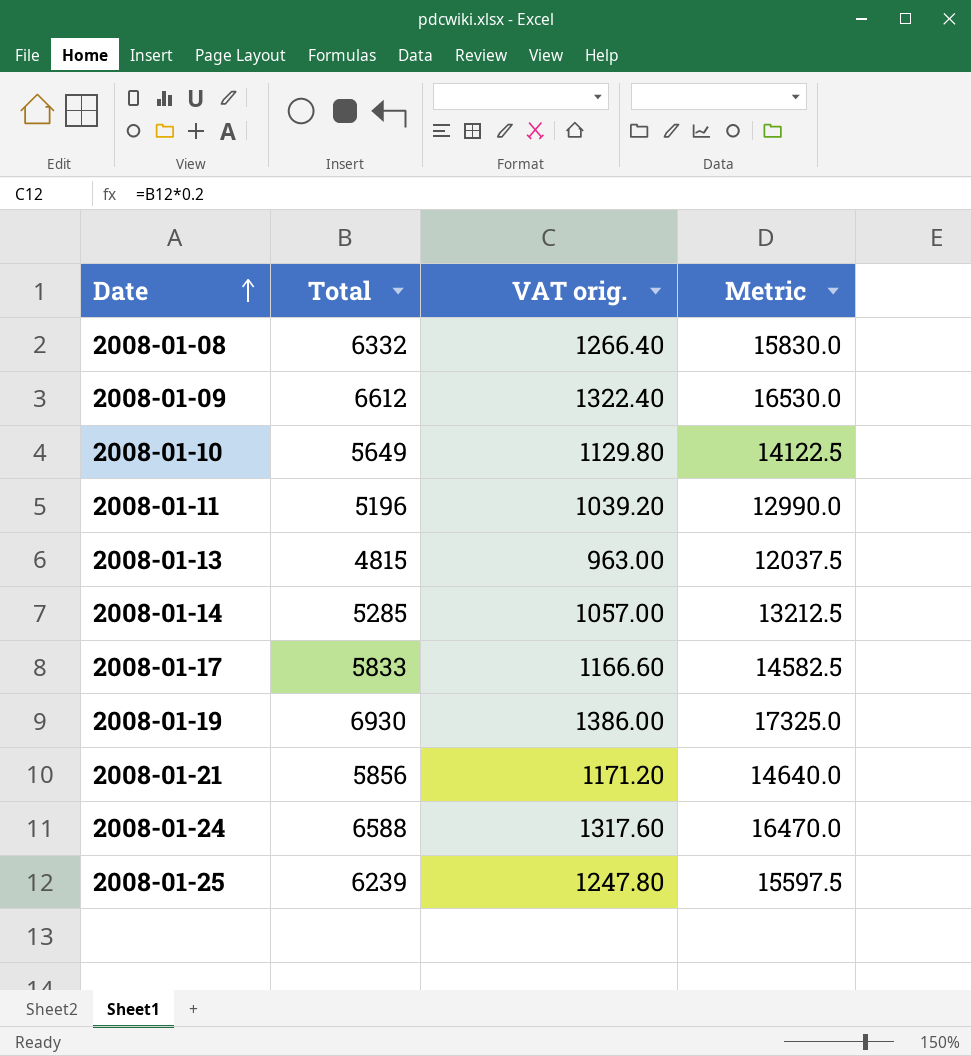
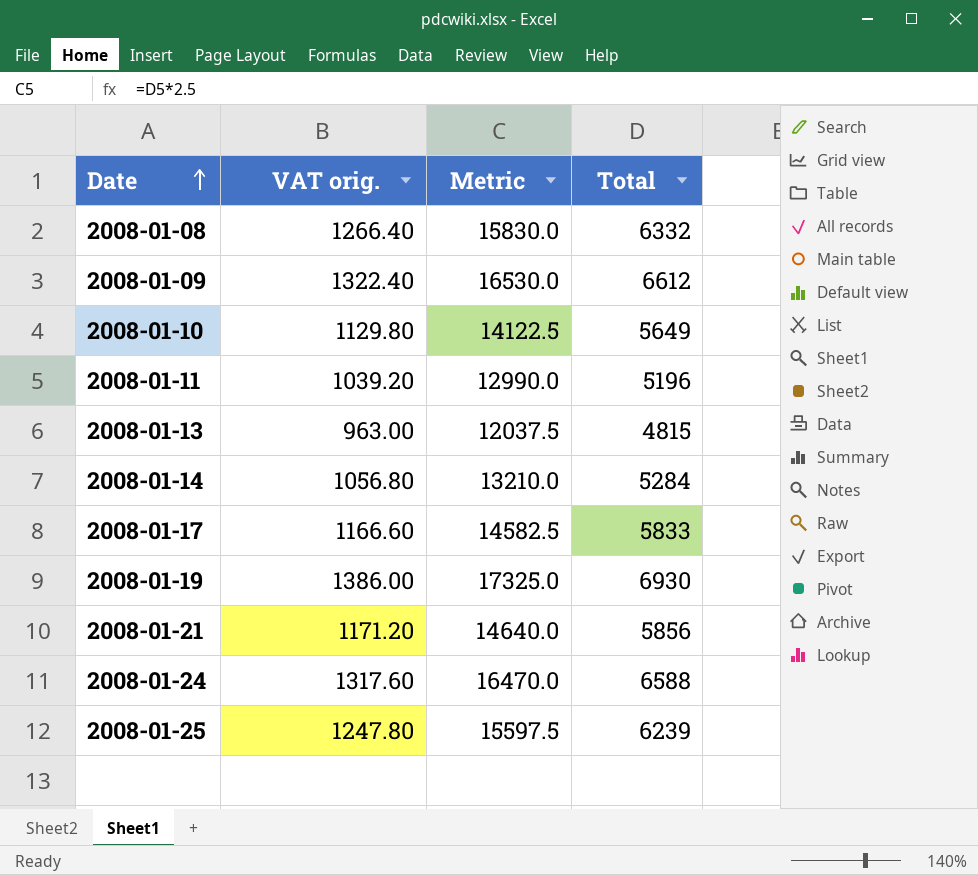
column Total | position: 2 -> 4
2008-01-14 | VAT orig.: 1057.00 -> 1056.80
2008-01-14 | Metric: 13212.5 -> 13210.0
2008-01-14 | Total: 5285 -> 5284

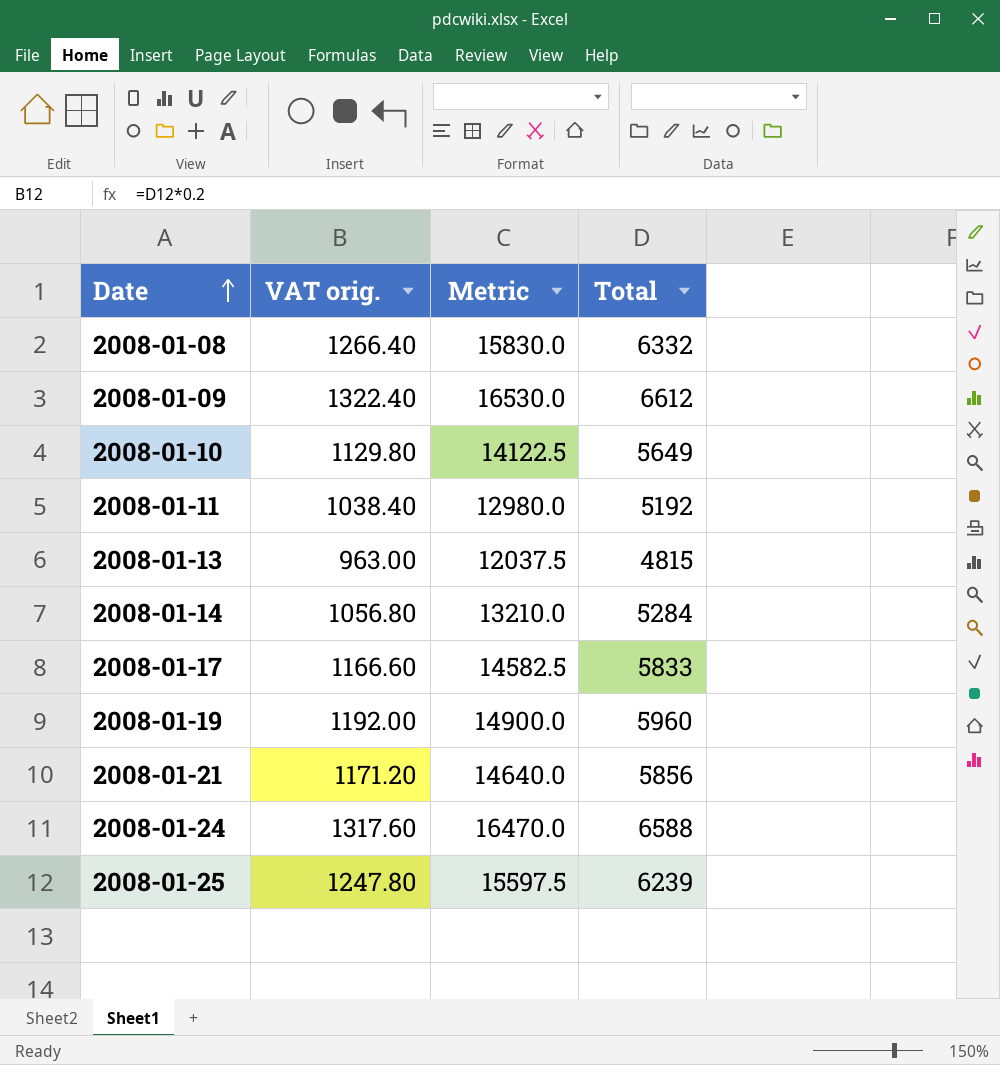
2008-01-11 | VAT orig.: 1039.20 -> 1038.40
2008-01-11 | Metric: 12990.0 -> 12980.0
2008-01-11 | Total: 5196 -> 5192
2008-01-19 | VAT orig.: 1386.00 -> 1192.00
2008-01-19 | Metric: 17325.0 -> 14900.0
2008-01-19 | Total: 6930 -> 5960

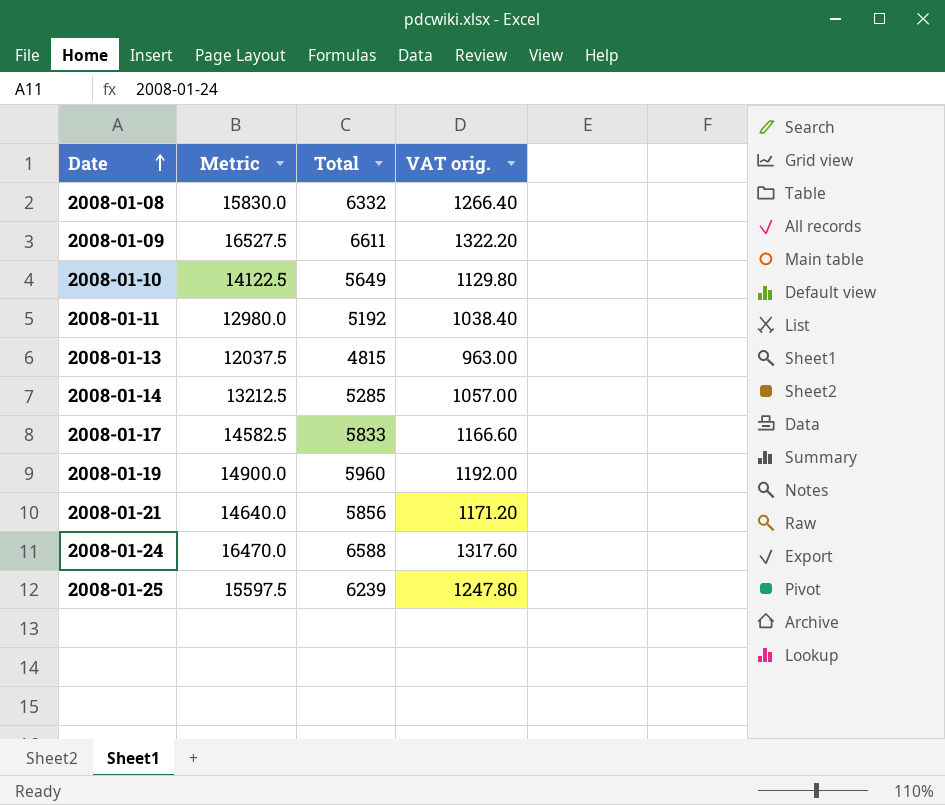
column VAT orig. | position: 2 -> 4
2008-01-09 | Metric: 16530.0 -> 16527.5
2008-01-09 | Total: 6612 -> 6611
2008-01-09 | VAT orig.: 1322.40 -> 1322.20
2008-01-14 | Metric: 13210.0 -> 13212.5
2008-01-14 | Total: 5284 -> 5285
2008-01-14 | VAT orig.: 1056.80 -> 1057.00

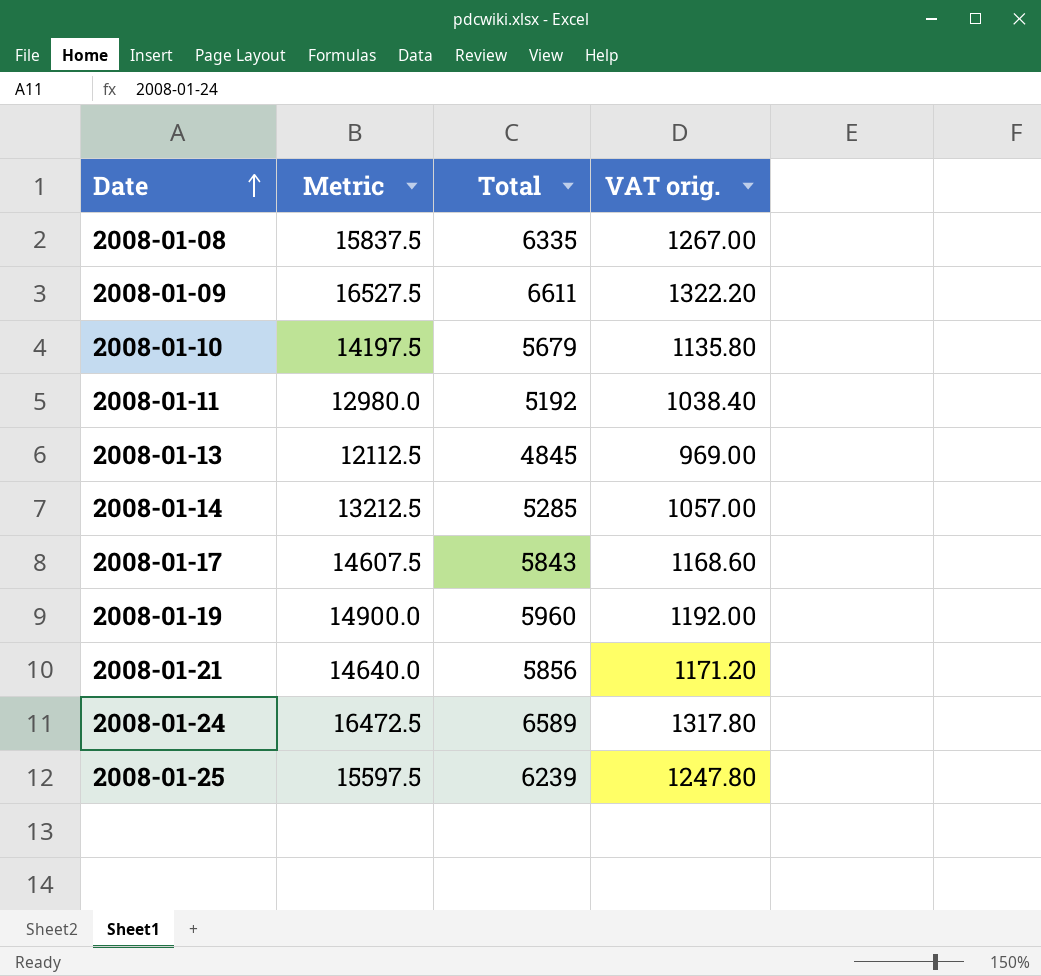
2008-01-08 | Metric: 15830.0 -> 15837.5
2008-01-08 | Total: 6332 -> 6335
2008-01-08 | VAT orig.: 1266.40 -> 1267.00
2008-01-10 | Metric: 14122.5 -> 14197.5
2008-01-10 | Total: 5649 -> 5679
2008-01-10 | VAT orig.: 1129.80 -> 1135.80
2008-01-13 | Metric: 12037.5 -> 12112.5
2008-01-13 | Total: 4815 -> 4845
2008-01-13 | VAT orig.: 963.00 -> 969.00
2008-01-17 | Metric: 14582.5 -> 14607.5
2008-01-17 | Total: 5833 -> 5843
2008-01-17 | VAT orig.: 1166.60 -> 1168.60
2008-01-24 | Metric: 16470.0 -> 16472.5
2008-01-24 | Total: 6588 -> 6589
2008-01-24 | VAT orig.: 1317.60 -> 1317.80

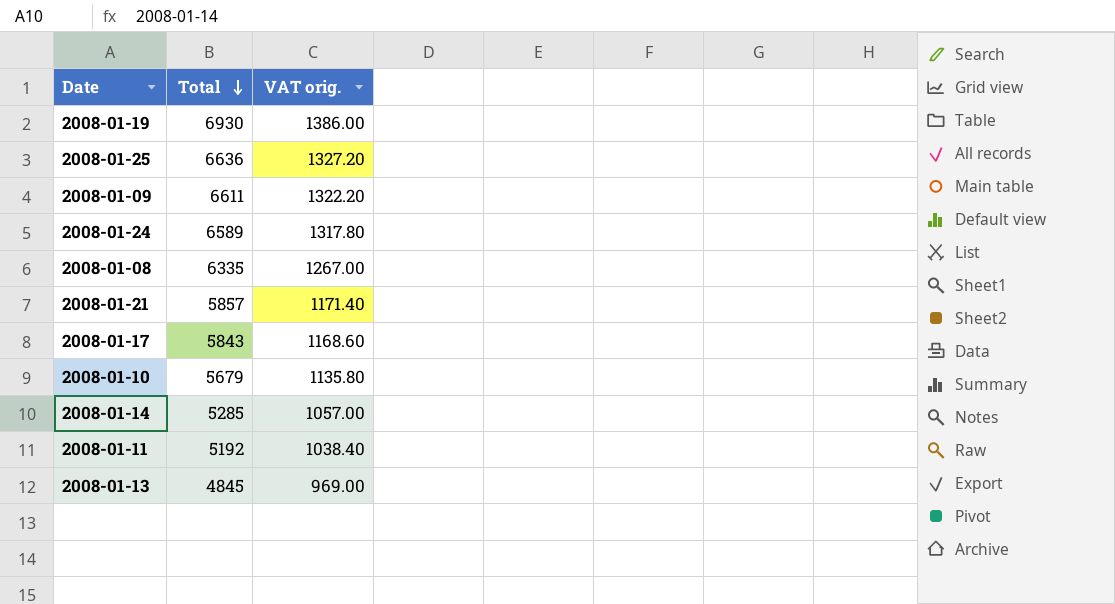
row order: Date ascending -> Total descending
column Metric | formula: [Total] * 2.5 -> none
2008-01-19 | Total: 5960 -> 6930
2008-01-19 | VAT orig.: 1192.00 -> 1386.00
2008-01-25 | Total: 6239 -> 6636
2008-01-25 | VAT orig.: 1247.80 -> 1327.20
2008-01-21 | Total: 5856 -> 5857
2008-01-21 | VAT orig.: 1171.20 -> 1171.40

